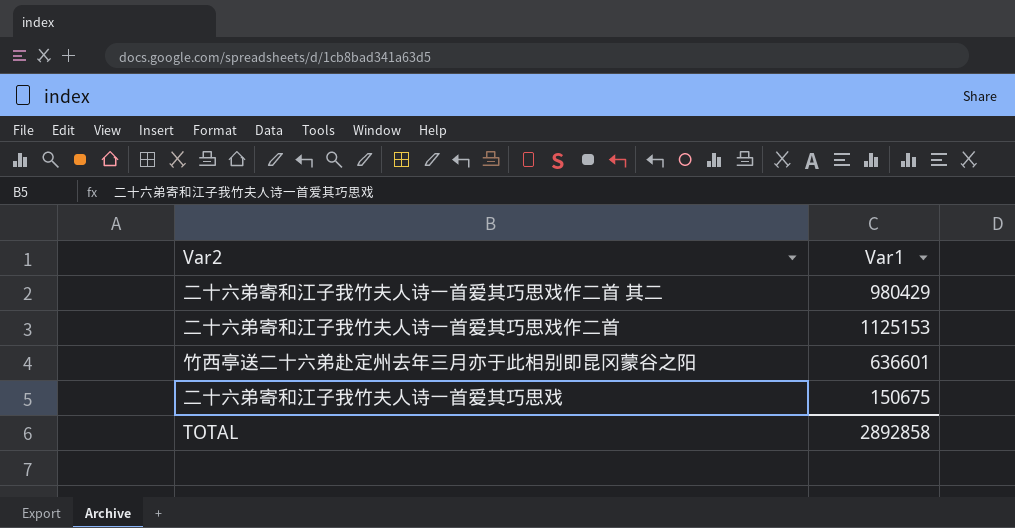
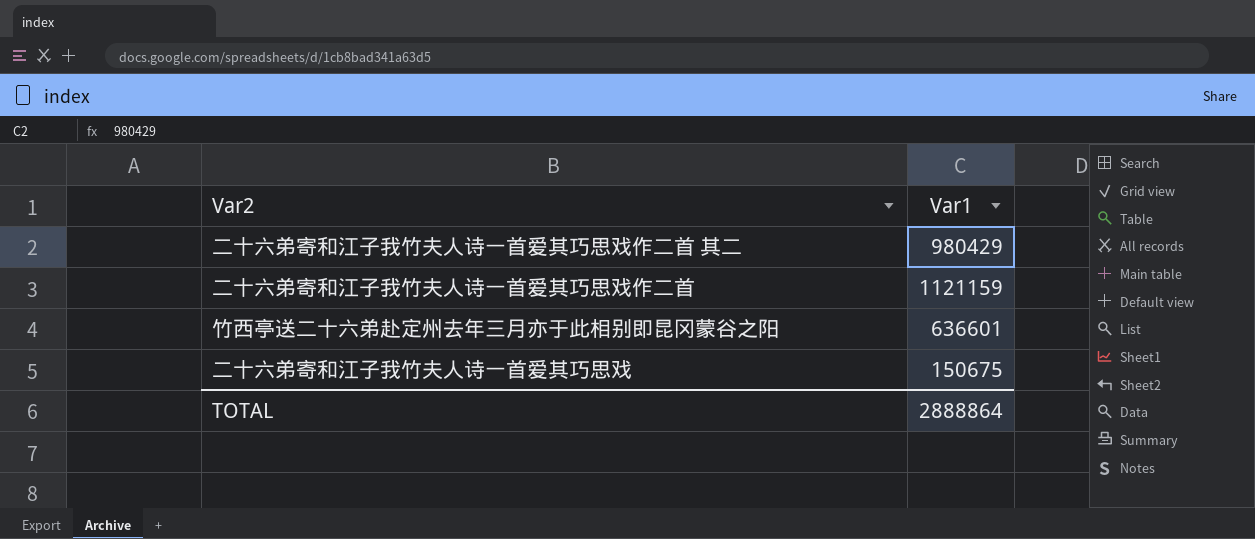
二十六弟寄和江子我竹夫人诗一首爱其巧思戏作二首 | Var1: 1125153 -> 1121159
TOTAL | Var1: 2892858 -> 2888864

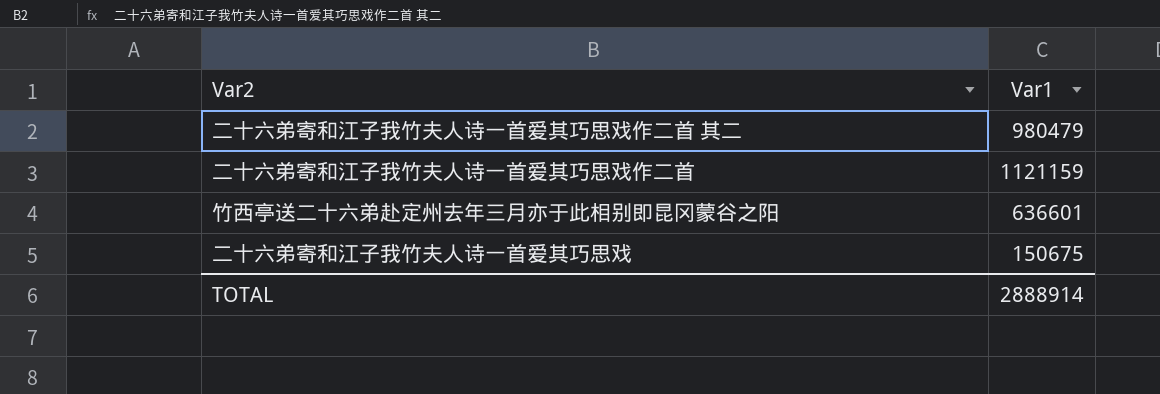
二十六弟寄和江子我竹夫人诗一首爱其巧思戏作二首 其二 | Var1: 980429 -> 980479
TOTAL | Var1: 2888864 -> 2888914

